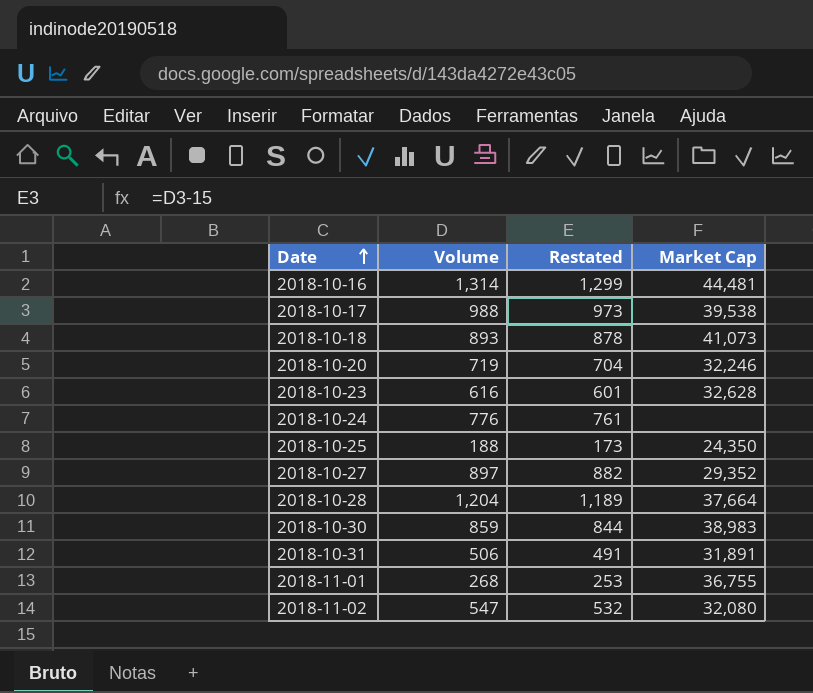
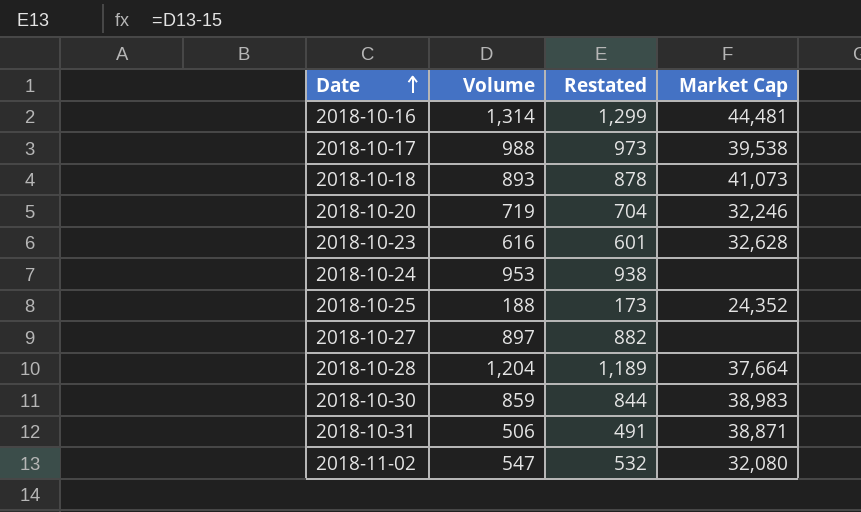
row 2018-11-01: 268 | 253 | 36,755 -> none
2018-10-24 | Volume: 776 -> 953
2018-10-24 | Restated: 761 -> 938
2018-10-25 | Market Cap: 24,350 -> 24,352
2018-10-27 | Market Cap: 29,352 -> none
2018-10-31 | Market Cap: 31,891 -> 38,871

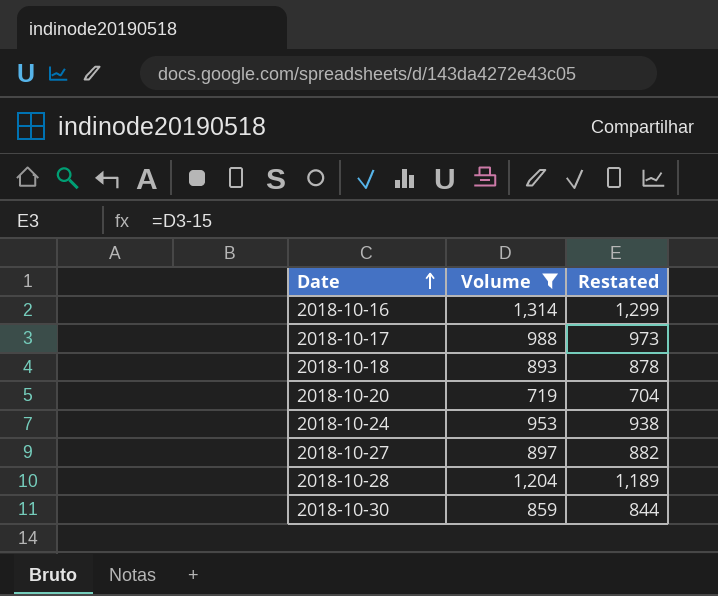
filter: none -> Volume >= 719
column Market Cap | position: 4 -> none

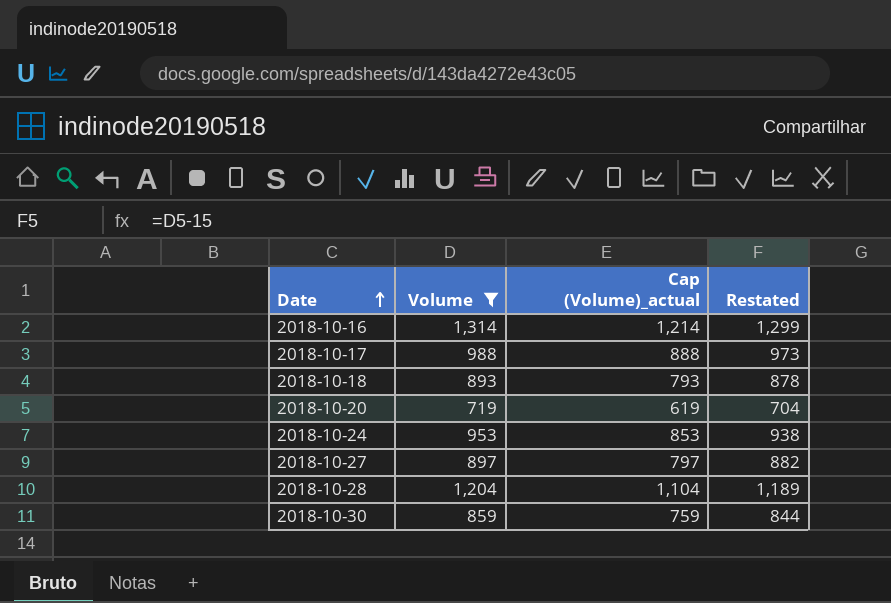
column Cap (Volume)_actual | formula: none -> [Volume] - 100

